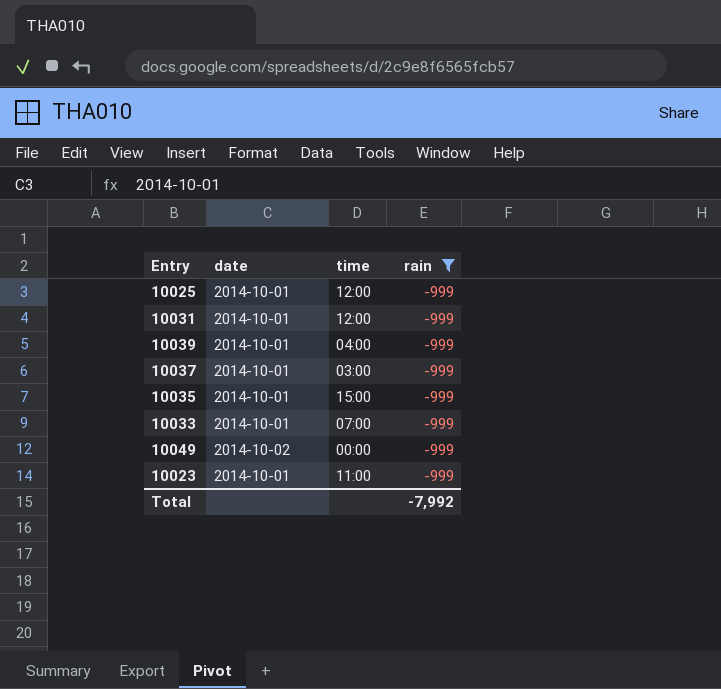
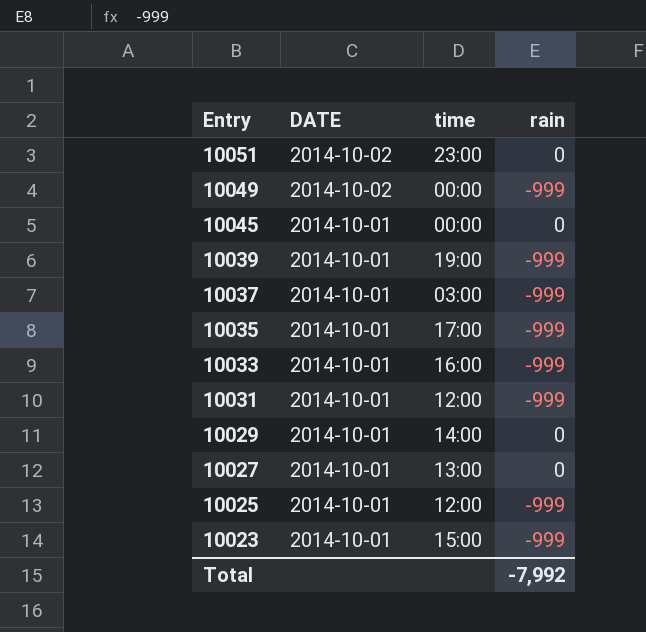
filter: rain = -999 -> none
row order: none -> Entry descending
column name: date -> DATE
10039 | time: 04:00 -> 19:00
10035 | time: 15:00 -> 17:00
10033 | time: 07:00 -> 16:00
10023 | time: 11:00 -> 15:00

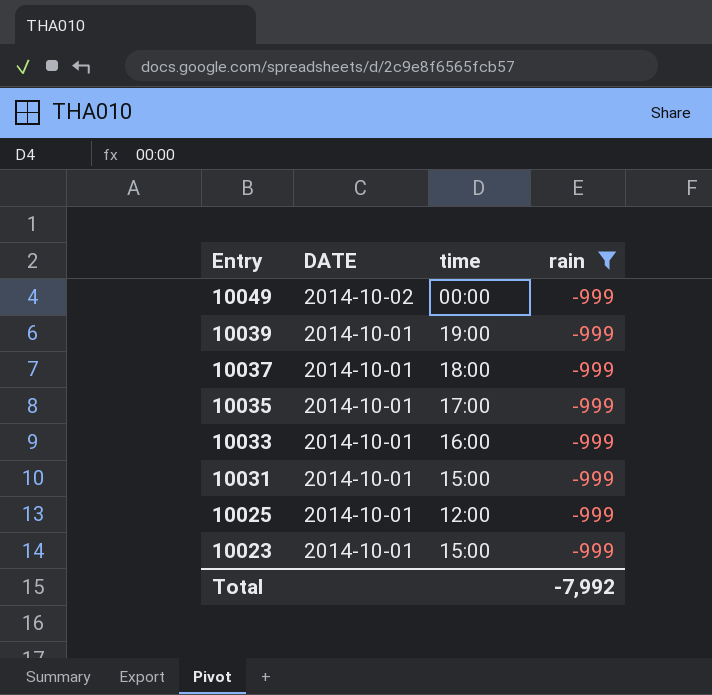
filter: none -> rain = -999
10037 | time: 03:00 -> 18:00
10031 | time: 12:00 -> 15:00

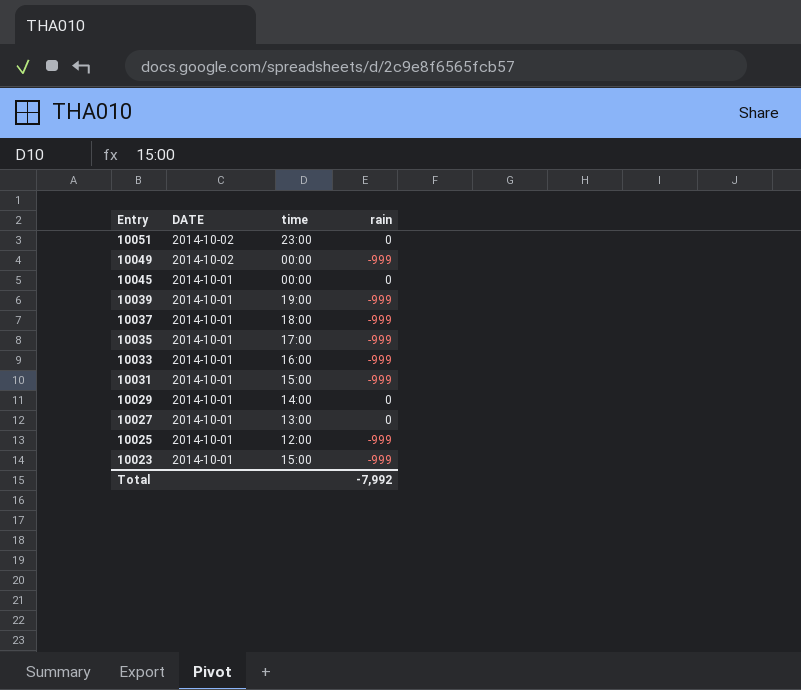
filter: rain = -999 -> none

